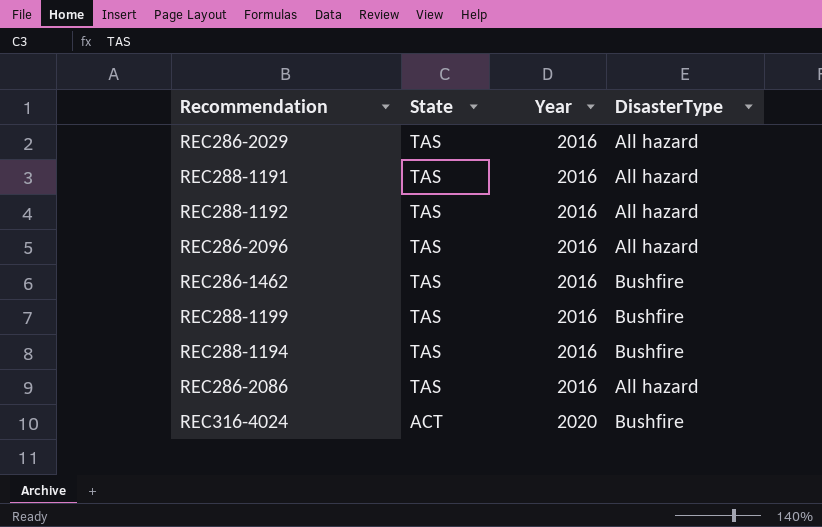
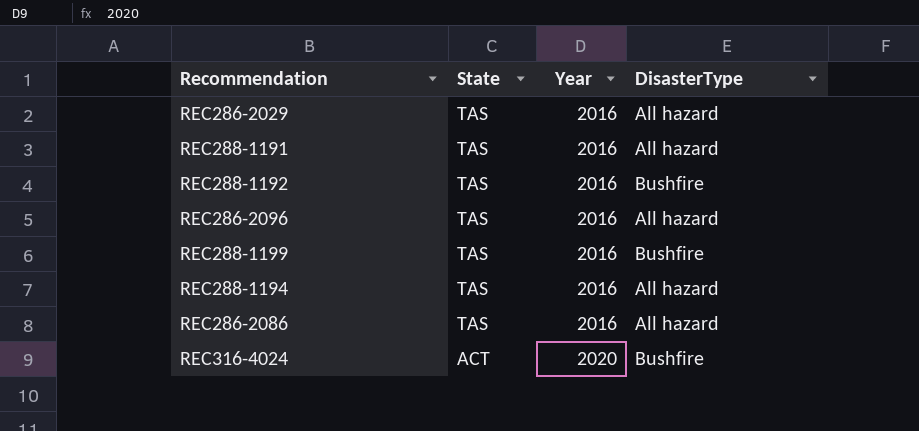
row REC286-1462: TAS | 2016 | Bushfire -> none
REC288-1192 | DisasterType: All hazard -> Bushfire
REC288-1194 | DisasterType: Bushfire -> All hazard

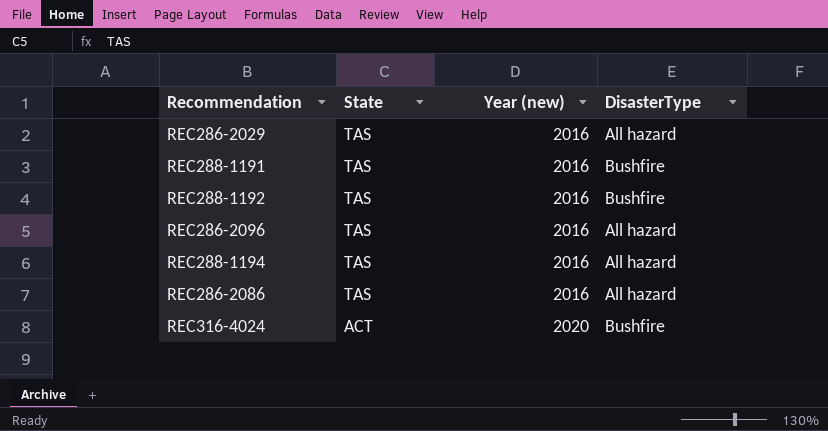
column name: Year -> Year (new)
row REC288-1199: TAS | 2016 | Bushfire -> none
REC288-1191 | DisasterType: All hazard -> Bushfire

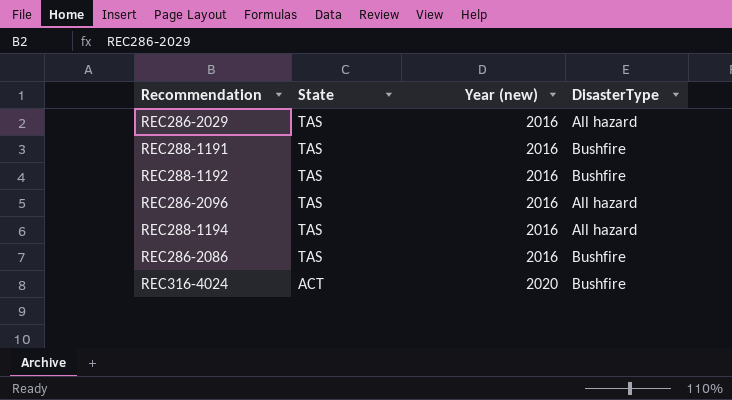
REC286-2086 | DisasterType: All hazard -> Bushfire

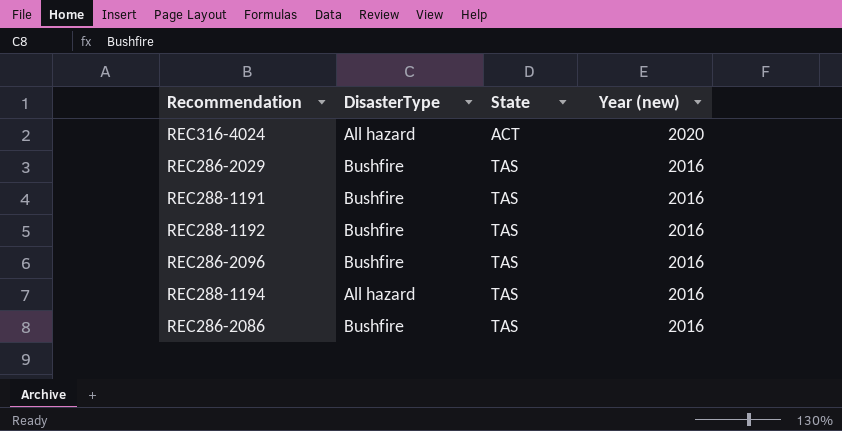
row order: State descending -> State ascending
column DisasterType | position: 4 -> 2
REC316-4024 | DisasterType: Bushfire -> All hazard
REC286-2029 | DisasterType: All hazard -> Bushfire
REC286-2096 | DisasterType: All hazard -> Bushfire

